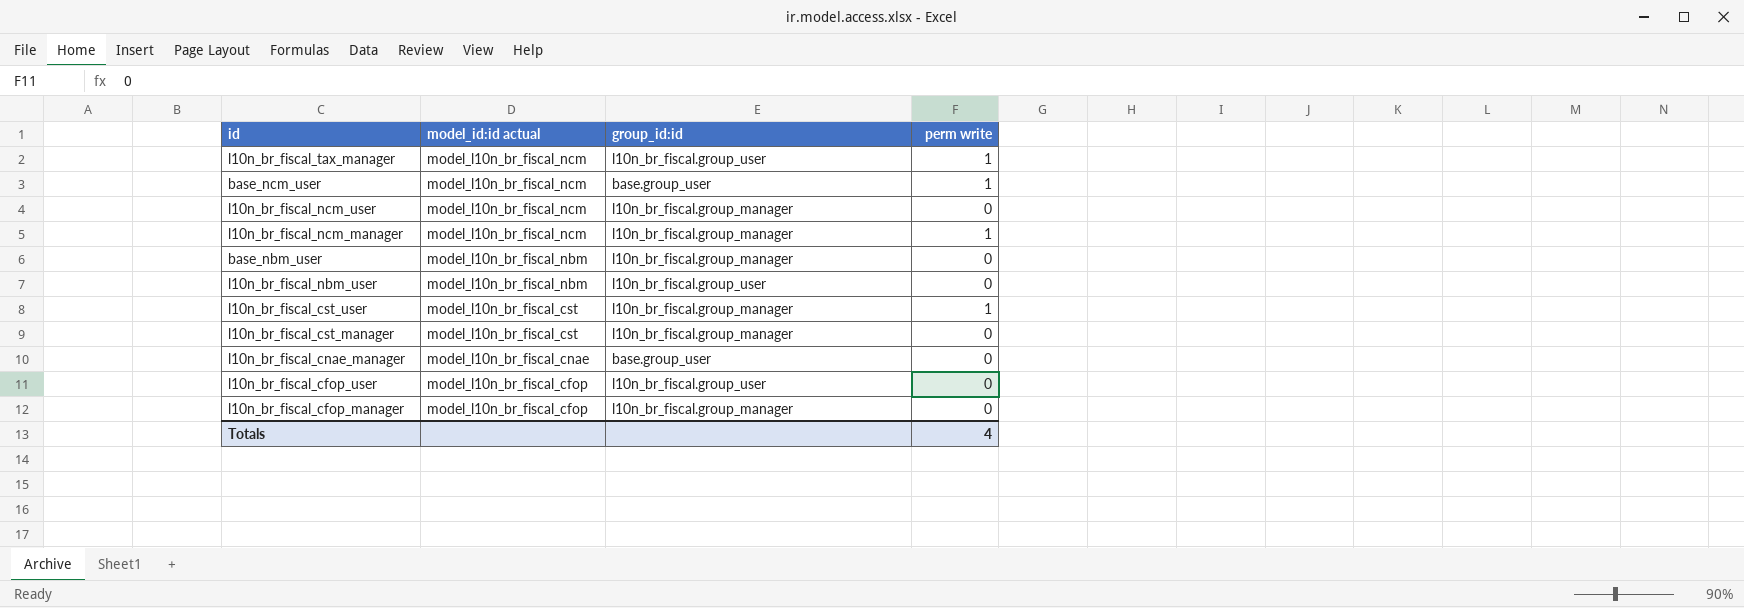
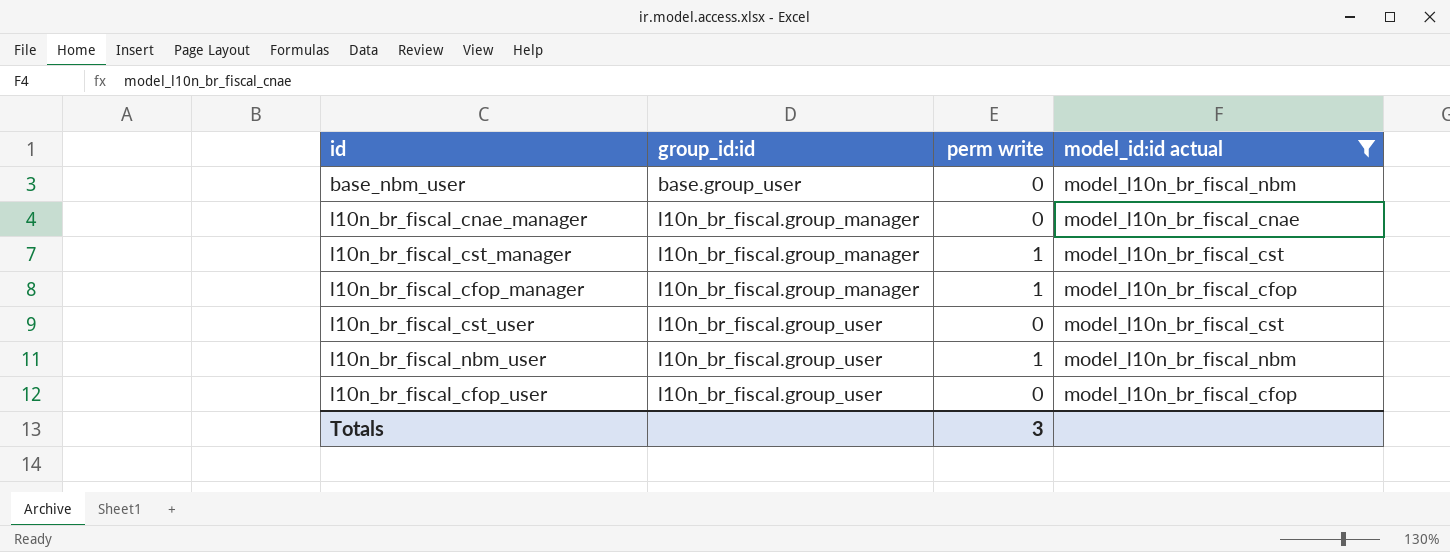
filter: none -> model_id:id actual != model_l10n_br_fiscal_ncm
row order: model_id:id actual descending -> group_id:id ascending
column model_id:id actual | position: 2 -> 4
base_nbm_user | group_id:id: l10n_br_fiscal.group_manager -> base.group_user
l10n_br_fiscal_cnae_manager | group_id:id: base.group_user -> l10n_br_fiscal.group_manager
l10n_br_fiscal_cst_manager | perm write: 0 -> 1
l10n_br_fiscal_cfop_manager | perm write: 0 -> 1
l10n_br_fiscal_cst_user | group_id:id: l10n_br_fiscal.group_manager -> l10n_br_fiscal.group_user
l10n_br_fiscal_cst_user | perm write: 1 -> 0
l10n_br_fiscal_nbm_user | perm write: 0 -> 1
Totals | perm write: 4 -> 3

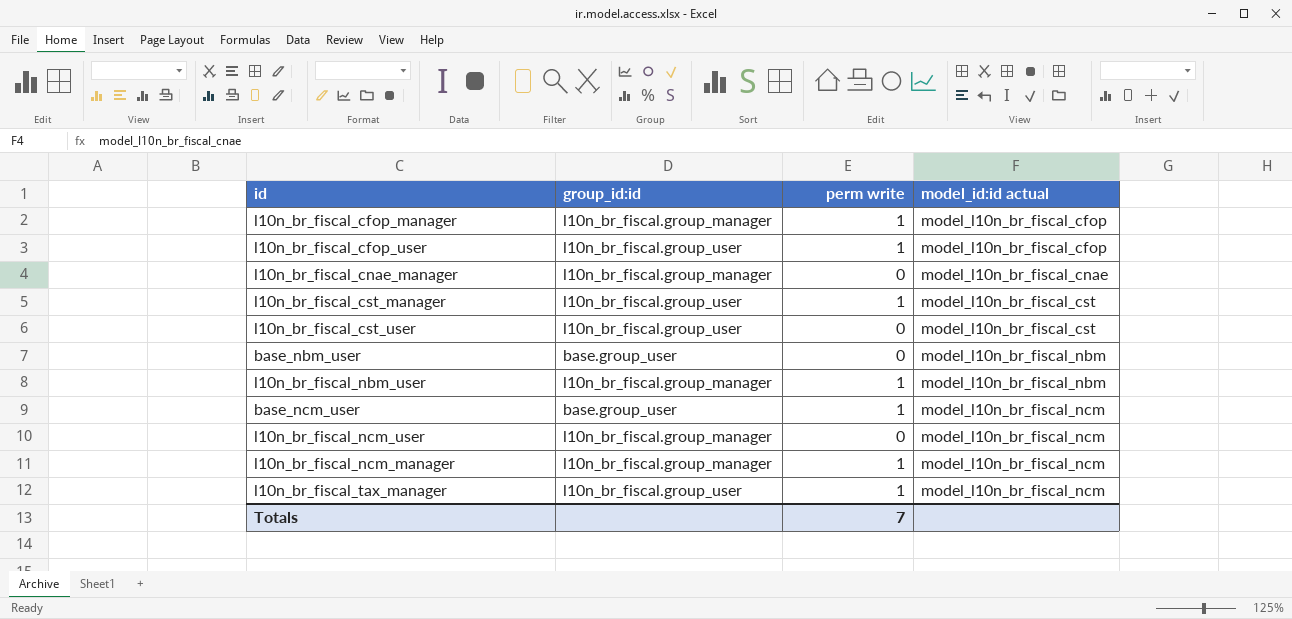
filter: model_id:id actual != model_l10n_br_fiscal_ncm -> none
row order: group_id:id ascending -> model_id:id actual ascending
l10n_br_fiscal_cfop_user | perm write: 0 -> 1
l10n_br_fiscal_cst_manager | group_id:id: l10n_br_fiscal.group_manager -> l10n_br_fiscal.group_user
l10n_br_fiscal_nbm_user | group_id:id: l10n_br_fiscal.group_user -> l10n_br_fiscal.group_manager
Totals | perm write: 3 -> 7

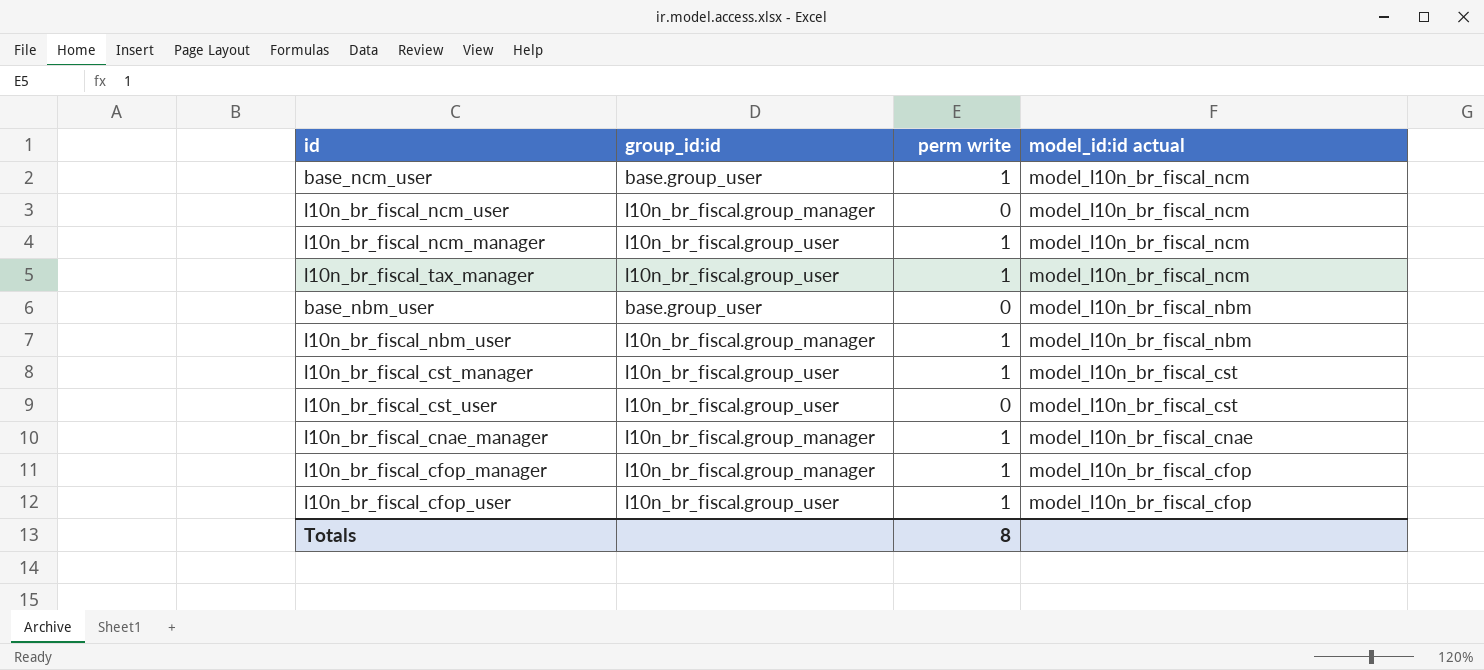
row order: model_id:id actual ascending -> model_id:id actual descending
l10n_br_fiscal_ncm_manager | group_id:id: l10n_br_fiscal.group_manager -> l10n_br_fiscal.group_user
l10n_br_fiscal_cnae_manager | perm write: 0 -> 1
Totals | perm write: 7 -> 8

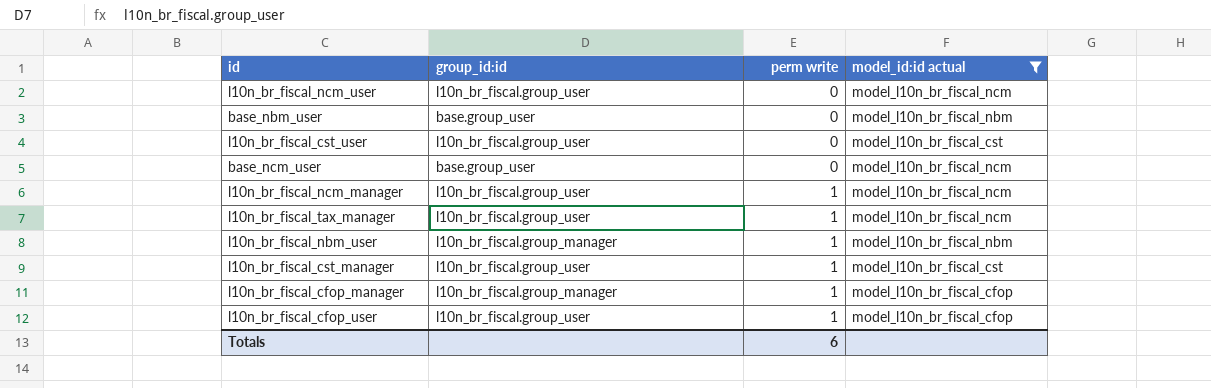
filter: none -> model_id:id actual != model_l10n_br_fiscal_cnae
row order: model_id:id actual descending -> perm write ascending
l10n_br_fiscal_ncm_user | group_id:id: l10n_br_fiscal.group_manager -> l10n_br_fiscal.group_user
base_ncm_user | perm write: 1 -> 0
Totals | perm write: 8 -> 6

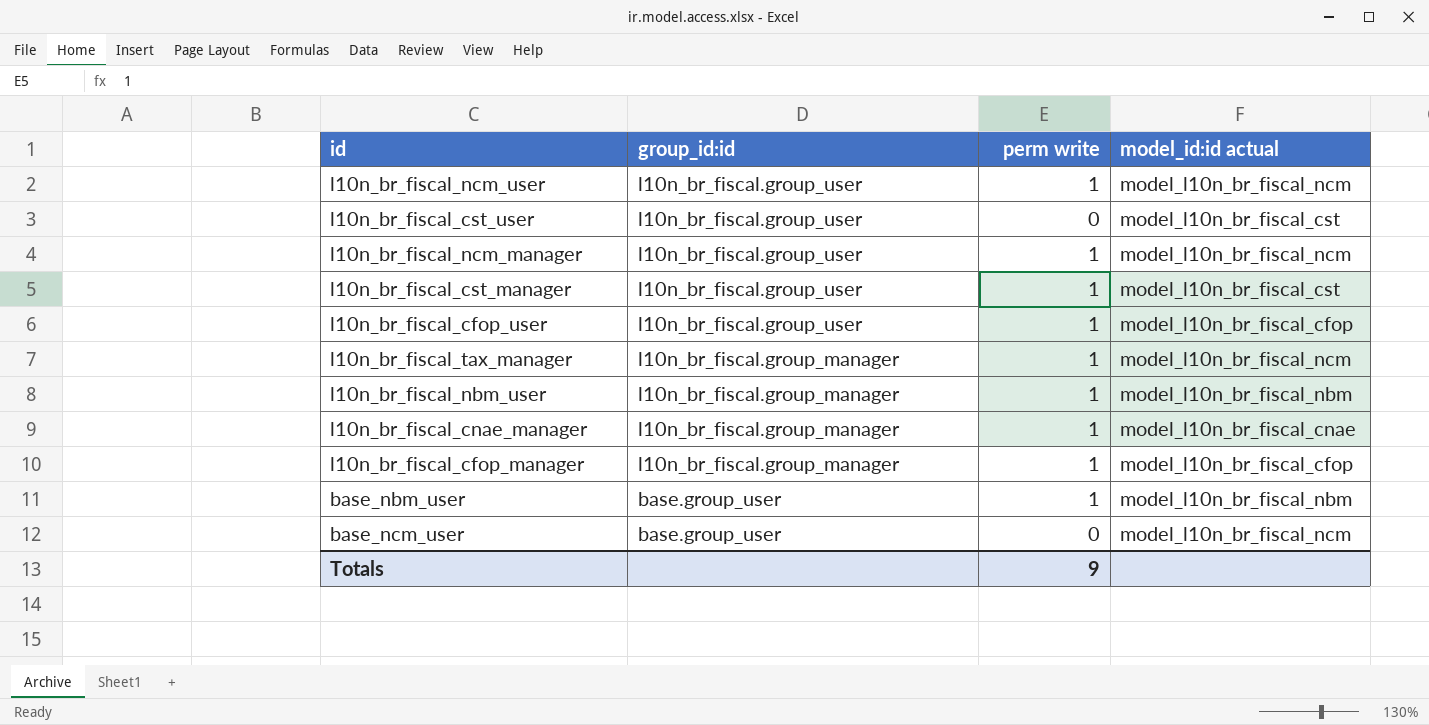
filter: model_id:id actual != model_l10n_br_fiscal_cnae -> none
row order: perm write ascending -> group_id:id descending
l10n_br_fiscal_ncm_user | perm write: 0 -> 1
l10n_br_fiscal_tax_manager | group_id:id: l10n_br_fiscal.group_user -> l10n_br_fiscal.group_manager
base_nbm_user | perm write: 0 -> 1
Totals | perm write: 6 -> 9

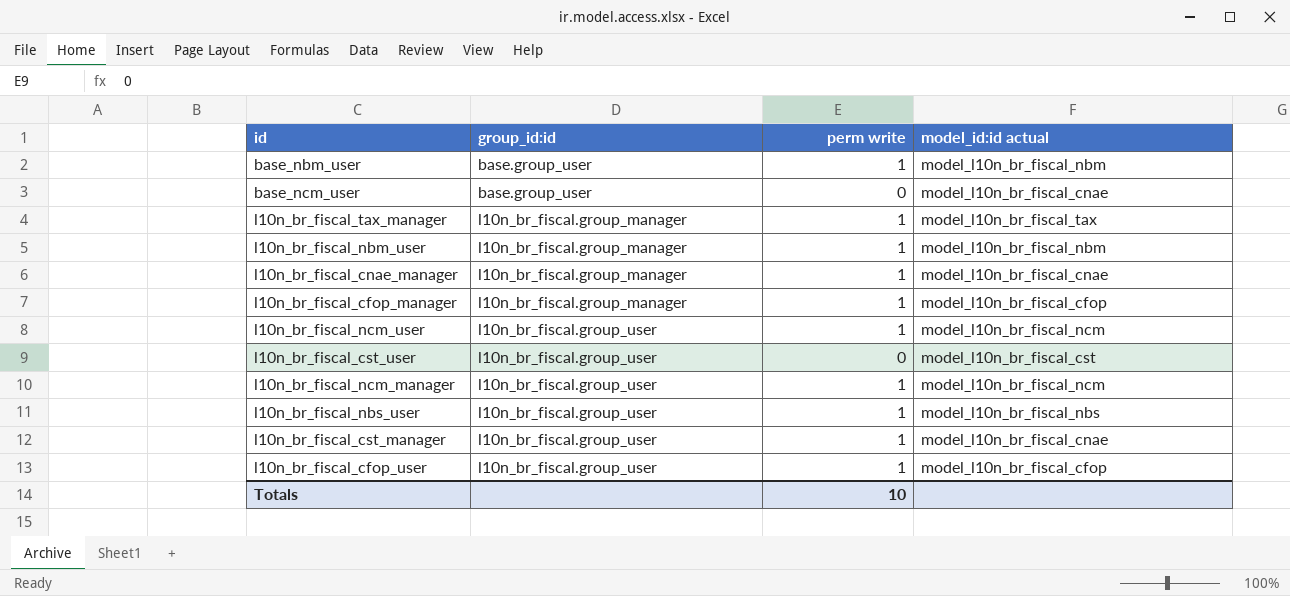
row order: group_id:id descending -> group_id:id ascending
base_ncm_user | model_id:id actual: model_l10n_br_fiscal_ncm -> model_l10n_br_fiscal_cnae
l10n_br_fiscal_tax_manager | model_id:id actual: model_l10n_br_fiscal_ncm -> model_l10n_br_fiscal_tax
row l10n_br_fiscal_nbs_user: none -> l10n_br_fiscal.group_user | 1 | model_l10n_br_fiscal_nbs
l10n_br_fiscal_cst_manager | model_id:id actual: model_l10n_br_fiscal_cst -> model_l10n_br_fiscal_cnae
Totals | perm write: 9 -> 10

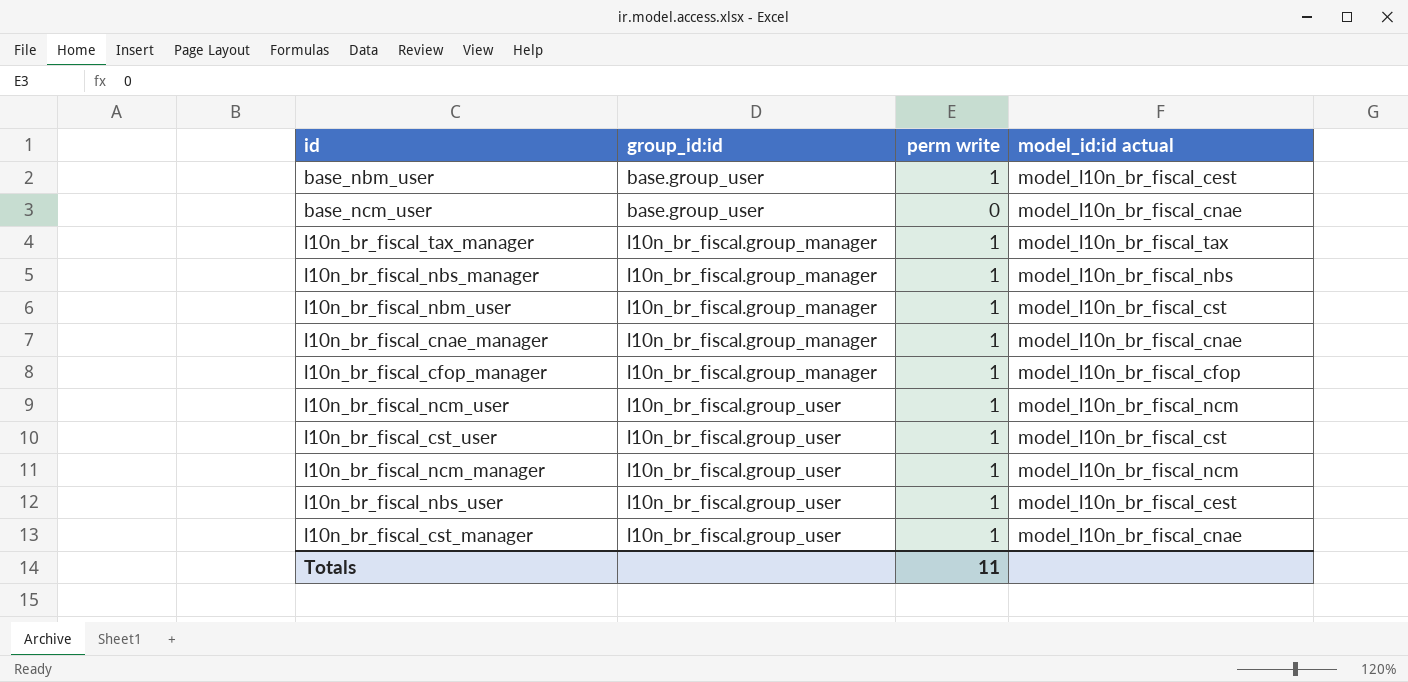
row l10n_br_fiscal_cfop_user: l10n_br_fiscal.group_user | 1 | model_l10n_br_fiscal_cfop -> none
base_nbm_user | model_id:id actual: model_l10n_br_fiscal_nbm -> model_l10n_br_fiscal_cest
row l10n_br_fiscal_nbs_manager: none -> l10n_br_fiscal.group_manager | 1 | model_l10n_br_fiscal_nbs
l10n_br_fiscal_nbm_user | model_id:id actual: model_l10n_br_fiscal_nbm -> model_l10n_br_fiscal_cst
l10n_br_fiscal_cst_user | perm write: 0 -> 1
l10n_br_fiscal_nbs_user | model_id:id actual: model_l10n_br_fiscal_nbs -> model_l10n_br_fiscal_cest
Totals | perm write: 10 -> 11

